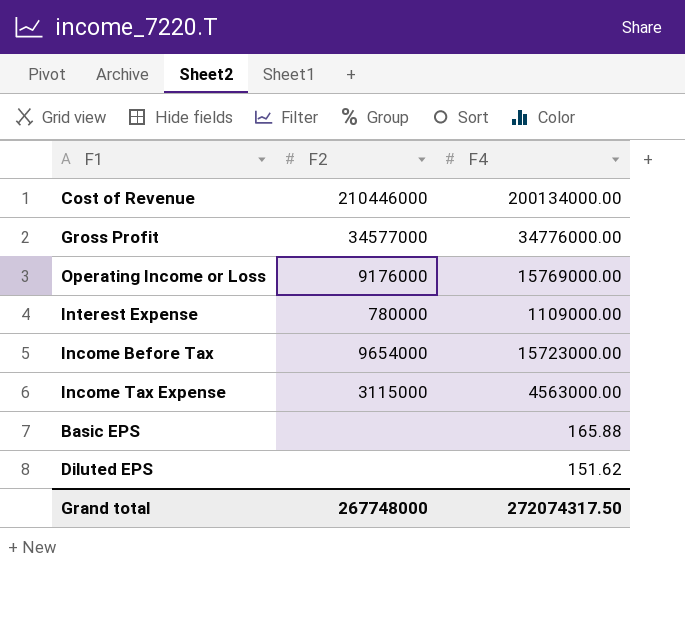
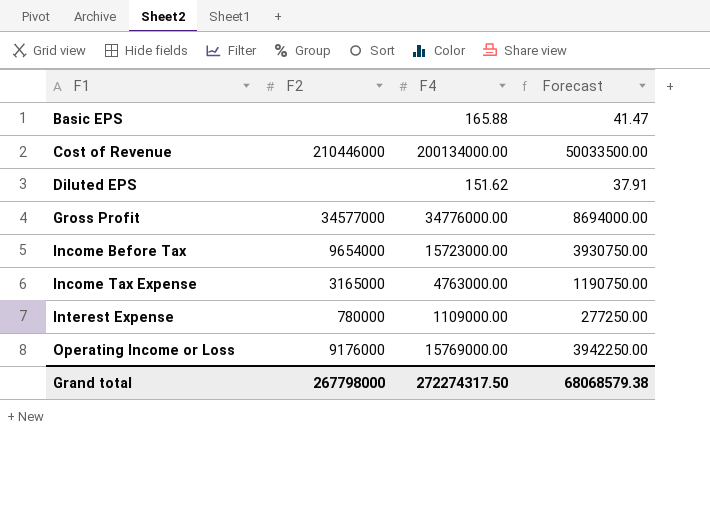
row order: none -> F1 ascending
column Forecast | formula: none -> [F4] * 0.25
Income Tax Expense | F2: 3115000 -> 3165000
Income Tax Expense | F4: 4563000.00 -> 4763000.00
Grand total | F2: 267748000 -> 267798000
Grand total | F4: 272074317.50 -> 272274317.50

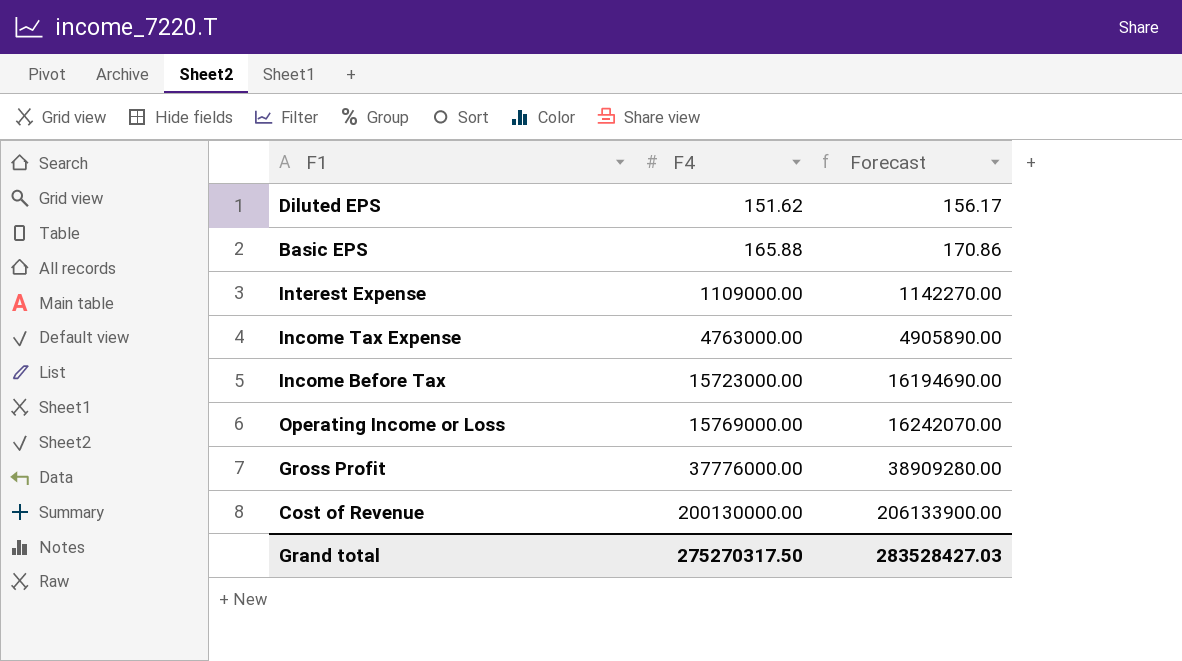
row order: F1 ascending -> F4 ascending
column F2 | position: 2 -> none
column Forecast | formula: [F4] * 0.25 -> [F4] * 1.03
Gross Profit | F4: 34776000.00 -> 37776000.00
Cost of Revenue | F4: 200134000.00 -> 200130000.00
Grand total | F4: 272274317.50 -> 275270317.50
Grand total | Forecast: 68068579.38 -> 283528427.03

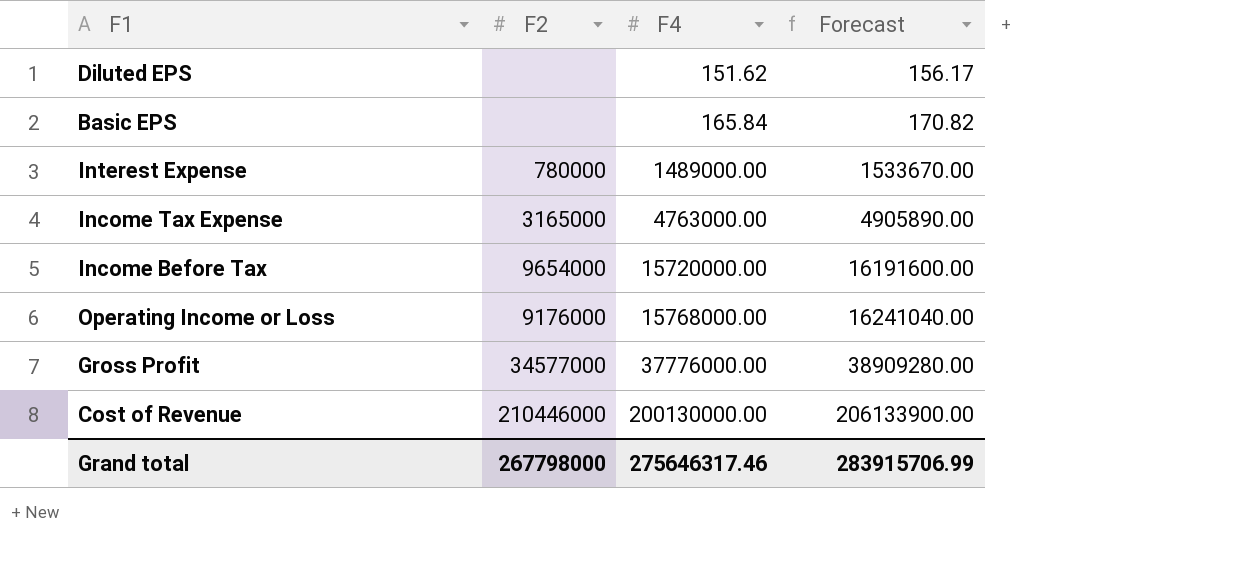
column F2 | position: none -> 2
Basic EPS | F4: 165.88 -> 165.84
Basic EPS | Forecast: 170.86 -> 170.82
Interest Expense | F4: 1109000.00 -> 1489000.00
Interest Expense | Forecast: 1142270.00 -> 1533670.00
Income Before Tax | F4: 15723000.00 -> 15720000.00
Income Before Tax | Forecast: 16194690.00 -> 16191600.00
Operating Income or Loss | F4: 15769000.00 -> 15768000.00
Operating Income or Loss | Forecast: 16242070.00 -> 16241040.00
Grand total | F4: 275270317.50 -> 275646317.46
Grand total | Forecast: 283528427.03 -> 283915706.99

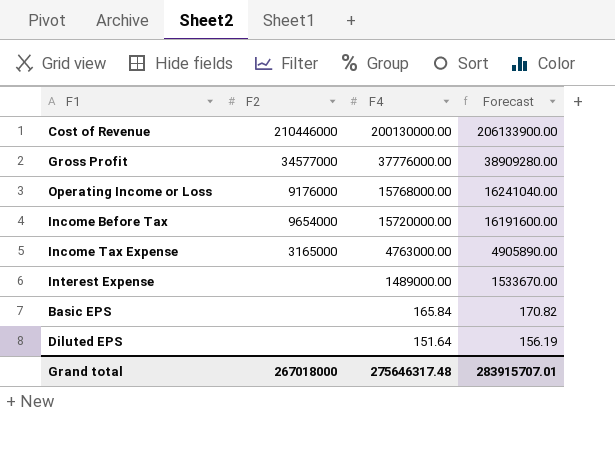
row order: F4 ascending -> F4 descending
Interest Expense | F2: 780000 -> none
Diluted EPS | F4: 151.62 -> 151.64
Diluted EPS | Forecast: 156.17 -> 156.19
Grand total | F2: 267798000 -> 267018000
Grand total | F4: 275646317.46 -> 275646317.48
Grand total | Forecast: 283915706.99 -> 283915707.01

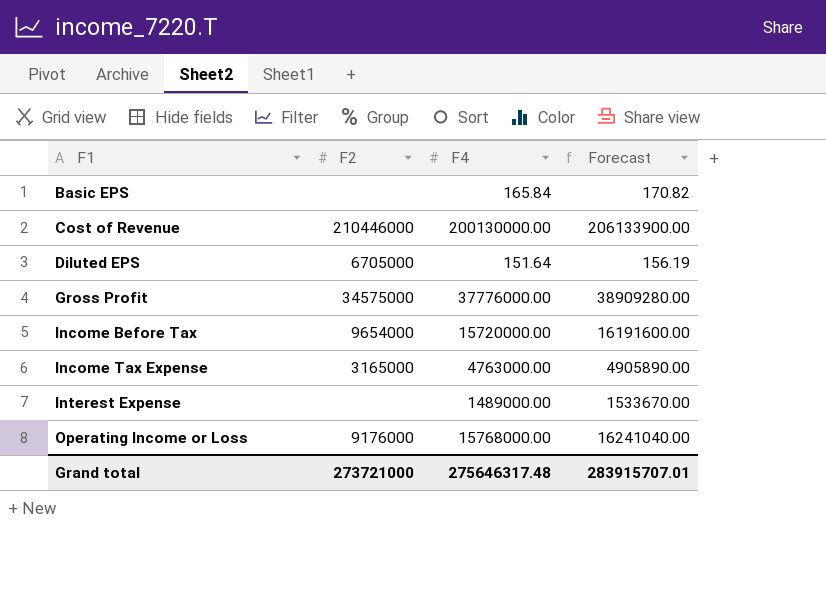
row order: F4 descending -> F1 ascending
Diluted EPS | F2: none -> 6705000
Gross Profit | F2: 34577000 -> 34575000
Grand total | F2: 267018000 -> 273721000

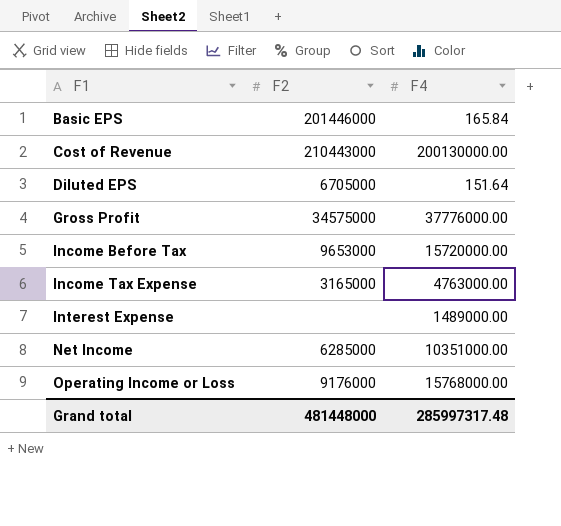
column Forecast | formula: [F4] * 1.03 -> none
Basic EPS | F2: none -> 201446000
Cost of Revenue | F2: 210446000 -> 210443000
Income Before Tax | F2: 9654000 -> 9653000
row Net Income: none -> 6285000 | 10351000.00
Grand total | F2: 273721000 -> 481448000
Grand total | F4: 275646317.48 -> 285997317.48

